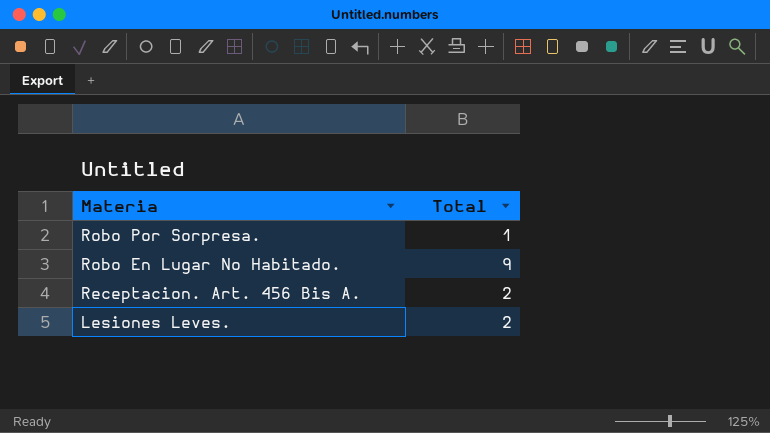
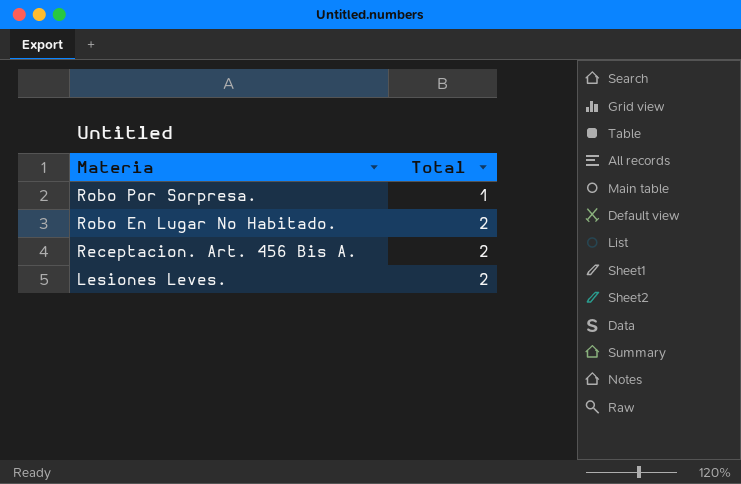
Robo En Lugar No Habitado. | Total: 9 -> 2

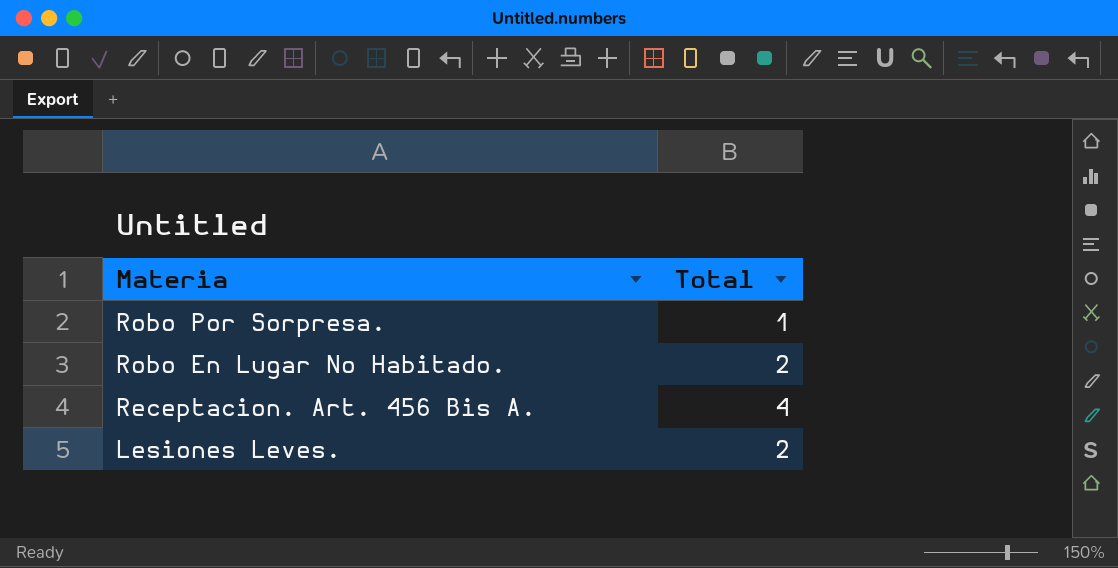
Receptacion. Art. 456 Bis A. | Total: 2 -> 4

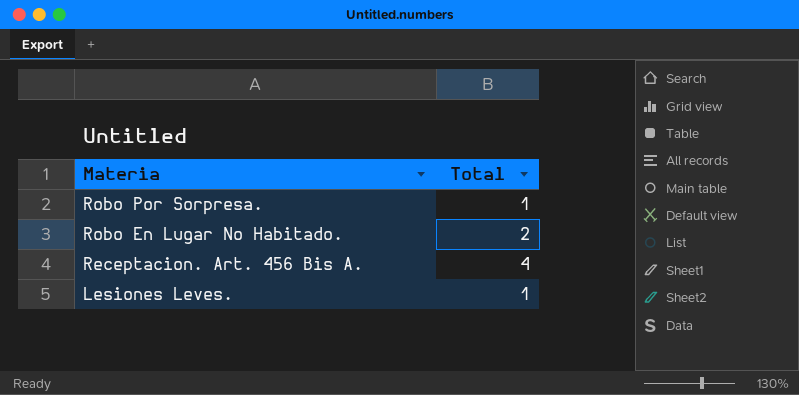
Lesiones Leves. | Total: 2 -> 1

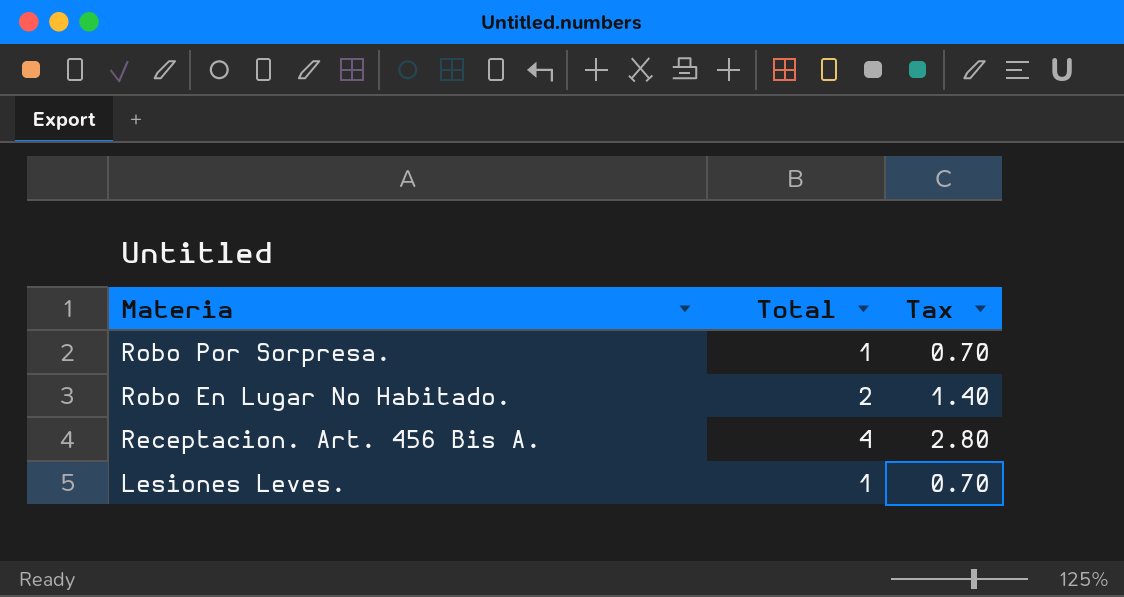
column Tax | formula: none -> [Total] * 0.7

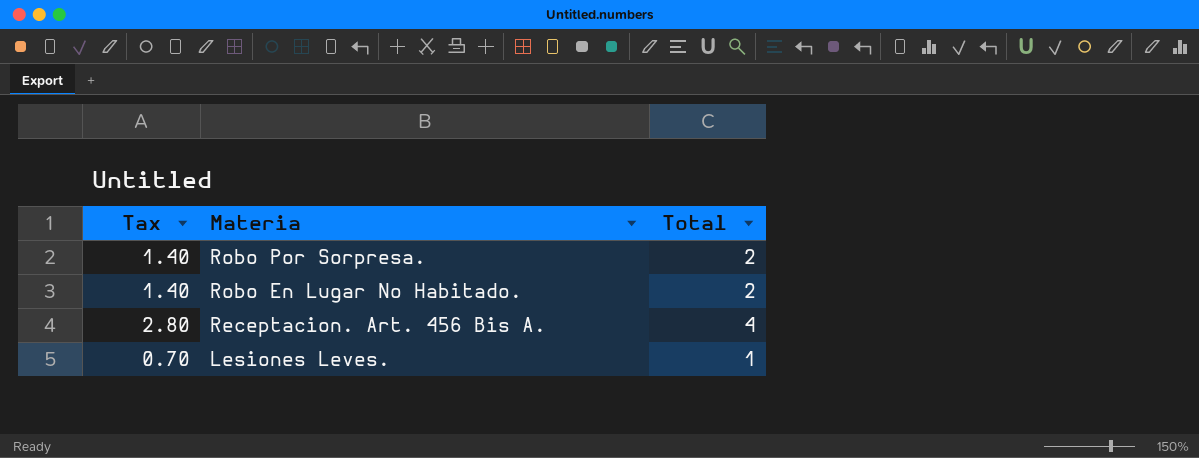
column Tax | position: 3 -> 1
Robo Por Sorpresa. | Tax: 0.70 -> 1.40
Robo Por Sorpresa. | Total: 1 -> 2

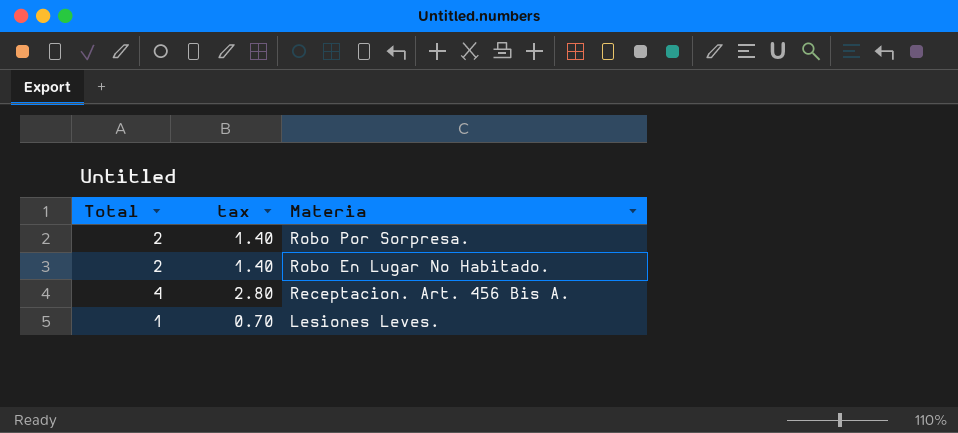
column Total | position: 3 -> 1
column name: Tax -> tax

